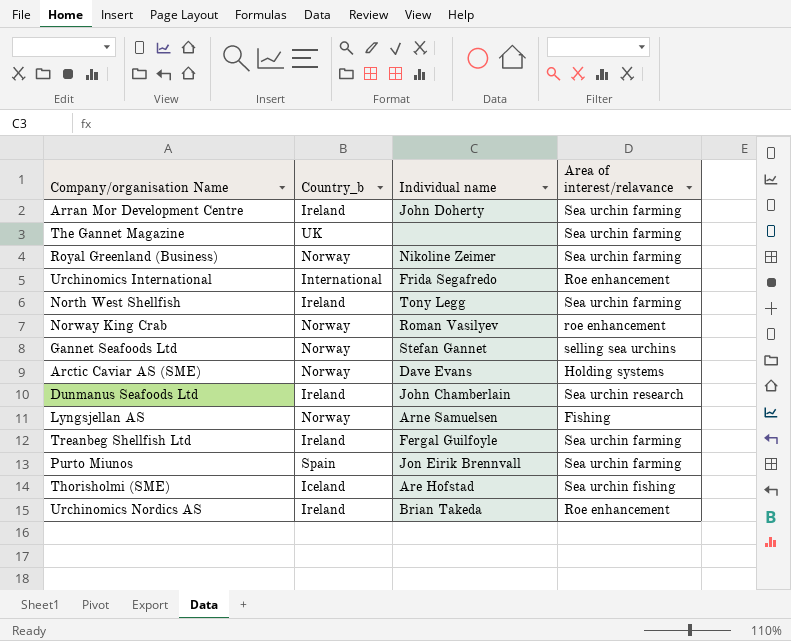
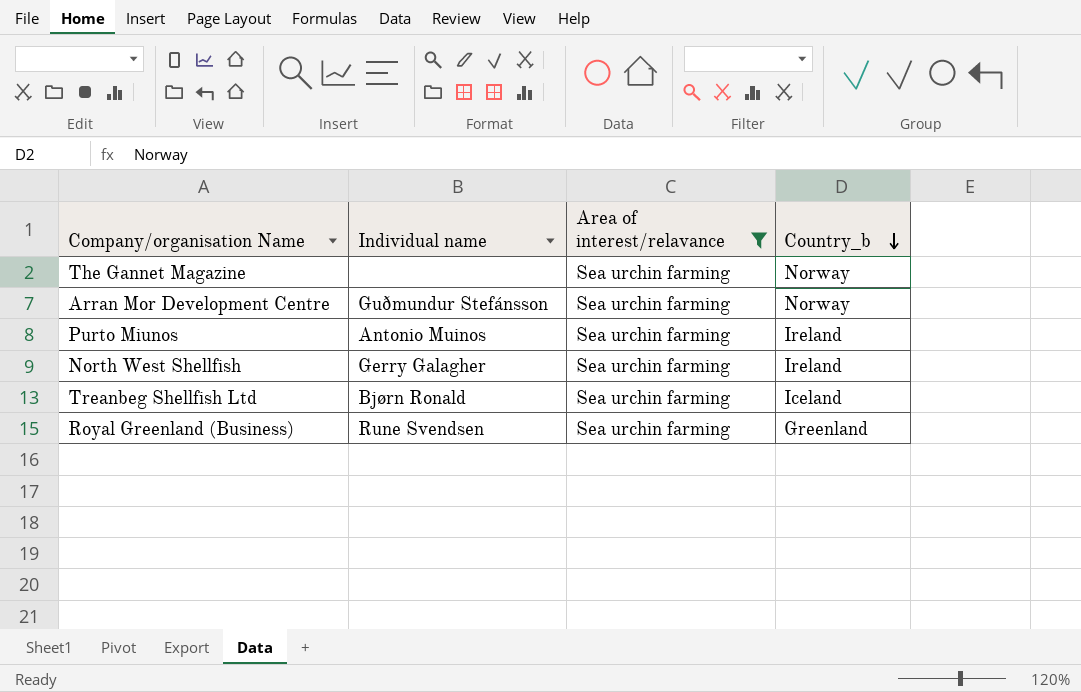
filter: none -> Area of interest/relavance = Sea urchin farming
row order: none -> Country_b descending
column Country_b | position: 2 -> 4
The Gannet Magazine | Country_b: UK -> Norway
Arran Mor Development Centre | Individual name: John Doherty -> Guðmundur Stefánsson
Arran Mor Development Centre | Country_b: Ireland -> Norway
Purto Miunos | Individual name: Jon Eirik Brennvall -> Antonio Muinos
Purto Miunos | Country_b: Spain -> Ireland
North West Shellfish | Individual name: Tony Legg -> Gerry Galagher
Treanbeg Shellfish Ltd | Individual name: Fergal Guilfoyle -> Bjørn Ronald
Treanbeg Shellfish Ltd | Country_b: Ireland -> Iceland
Royal Greenland (Business) | Individual name: Nikoline Zeimer -> Rune Svendsen
Royal Greenland (Business) | Country_b: Norway -> Greenland

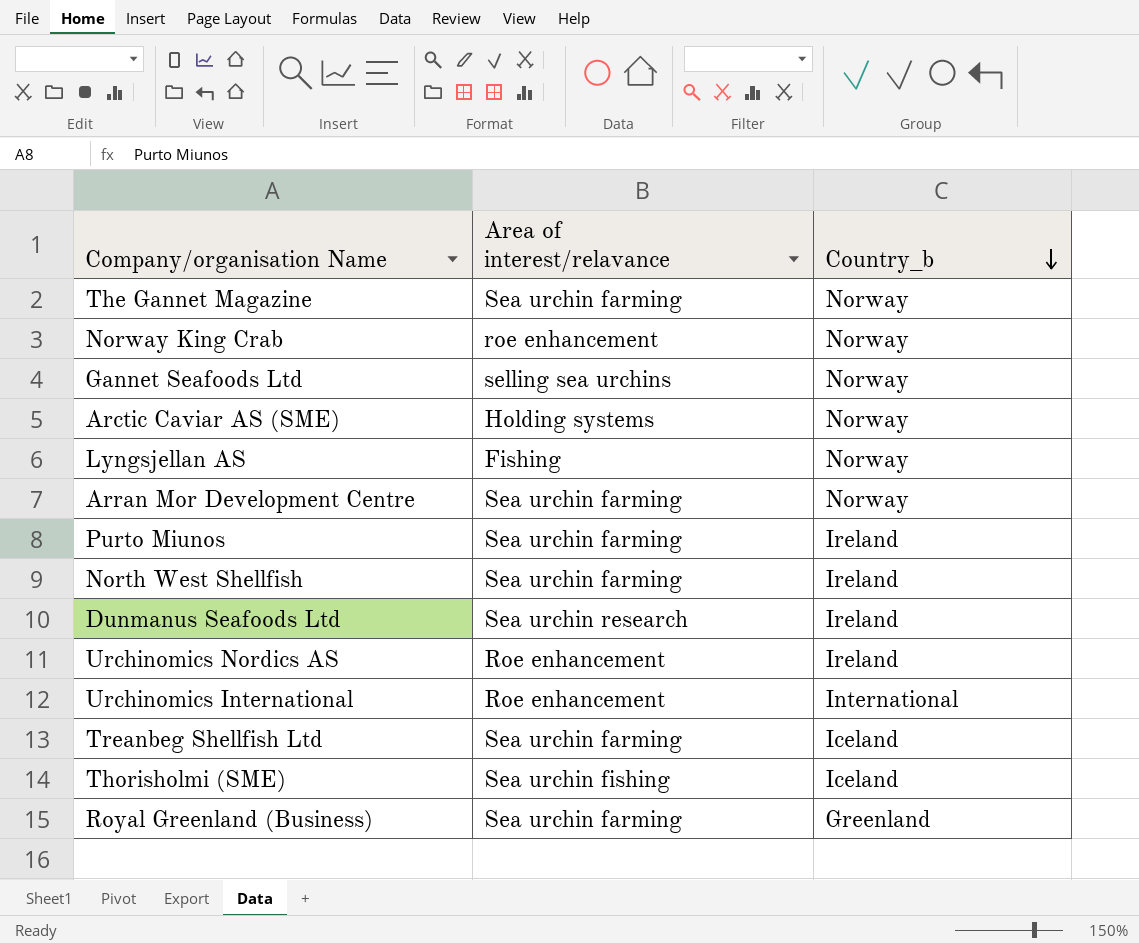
filter: Area of interest/relavance = Sea urchin farming -> none
column Individual name | position: 2 -> none

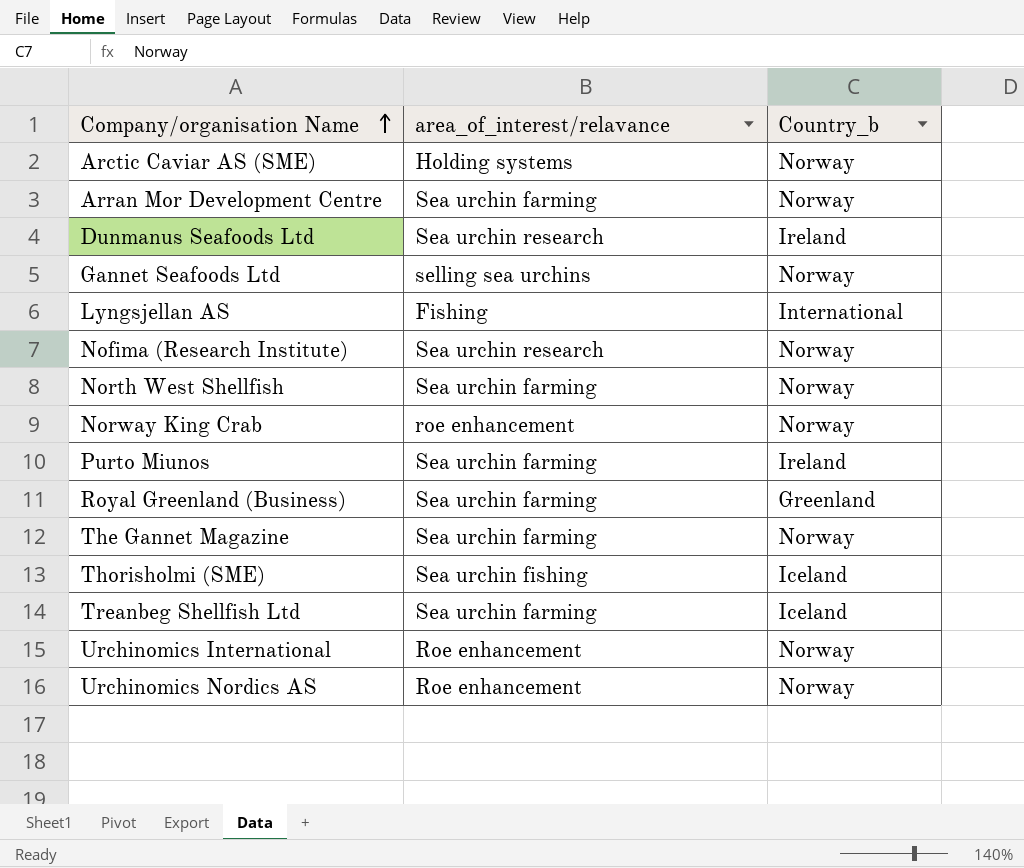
row order: Country_b descending -> Company/organisation Name ascending
column name: Area of interest/relavance -> area_of_interest/relavance
Lyngsjellan AS | Country_b: Norway -> International
row Nofima (Research Institute): none -> Sea urchin research | Norway
North West Shellfish | Country_b: Ireland -> Norway
Urchinomics International | Country_b: International -> Norway
Urchinomics Nordics AS | Country_b: Ireland -> Norway

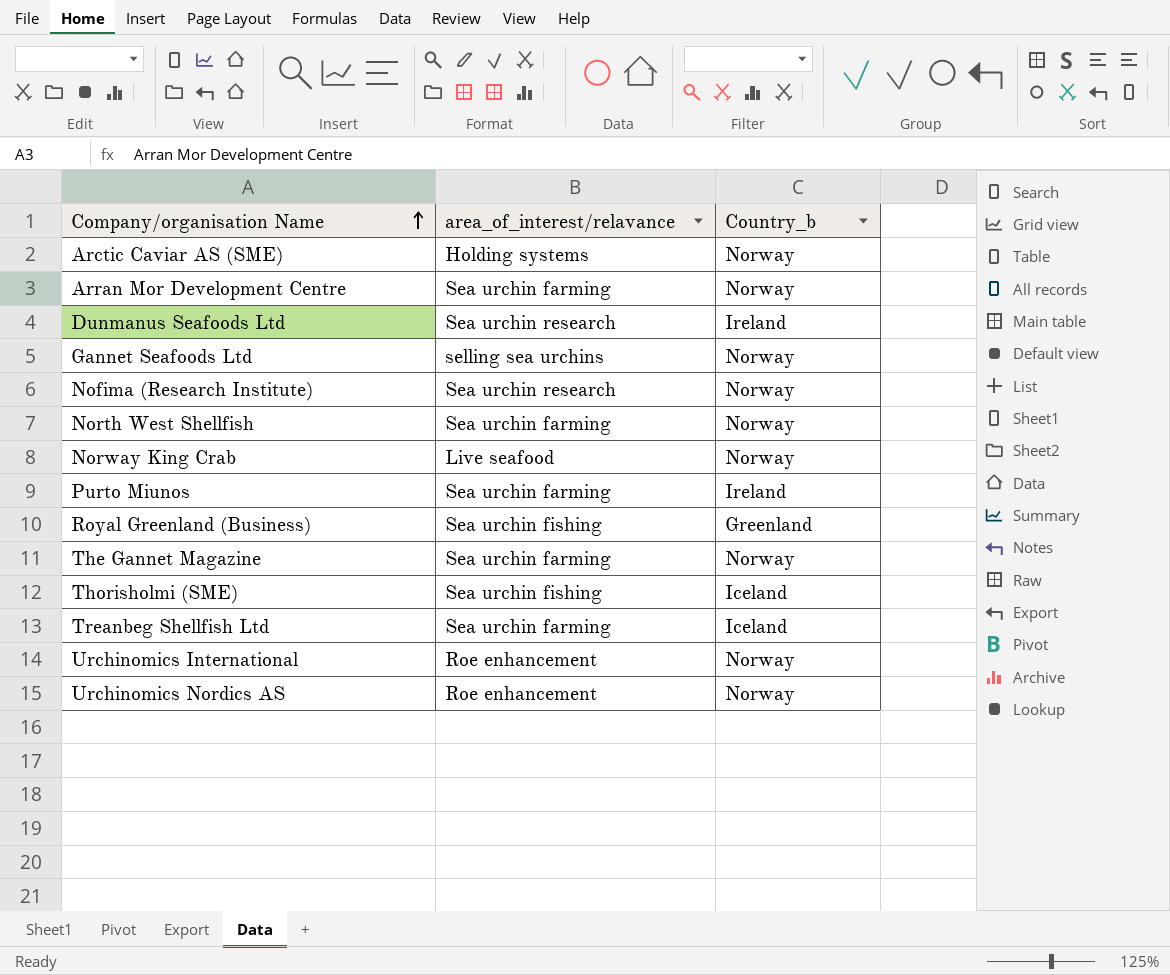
row Lyngsjellan AS: Fishing | International -> none
Norway King Crab | area_of_interest/relavance: roe enhancement -> Live seafood
Royal Greenland (Business) | area_of_interest/relavance: Sea urchin farming -> Sea urchin fishing

